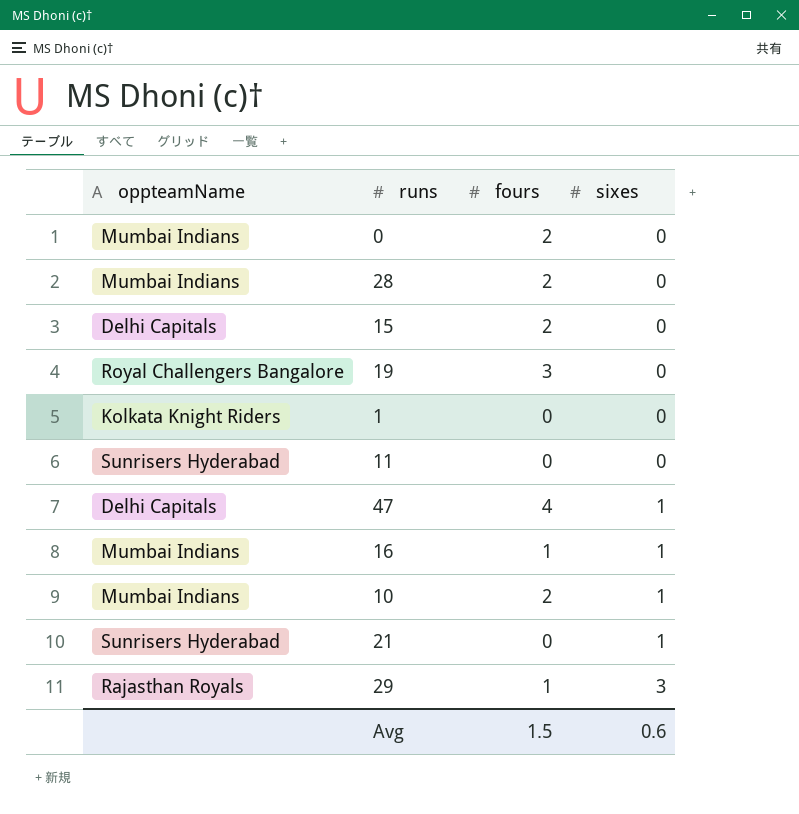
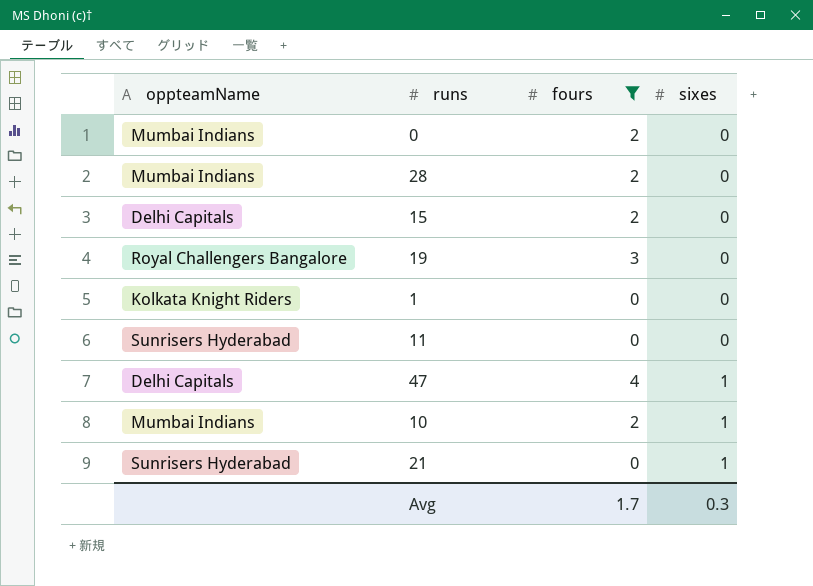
filter: none -> fours != 1
Avg | fours: 1.5 -> 1.7
Avg | sixes: 0.6 -> 0.3

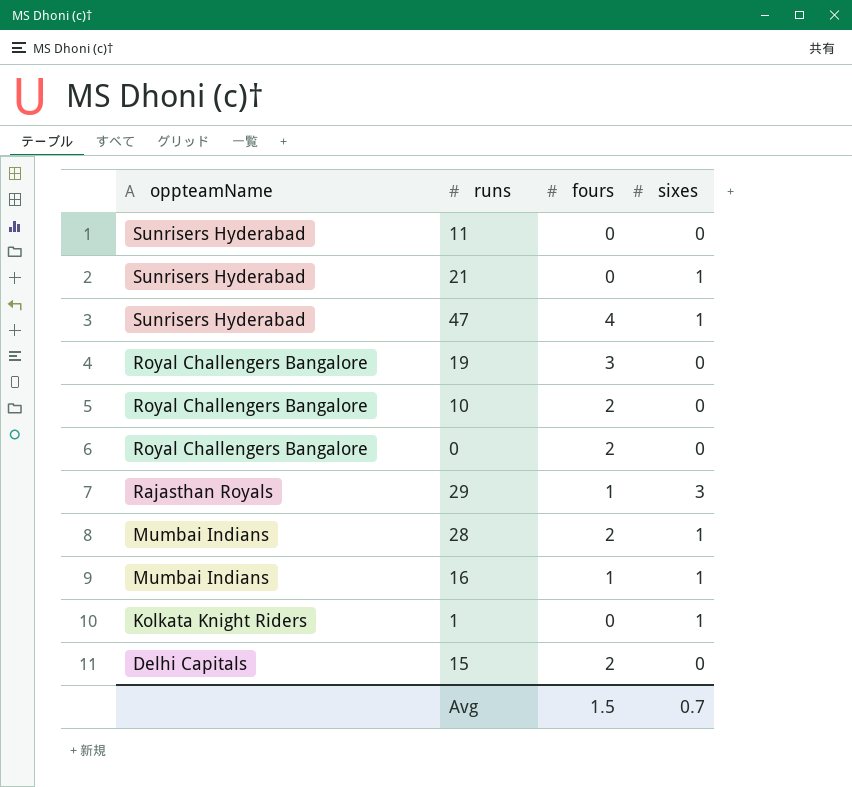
filter: fours != 1 -> none
row order: sixes ascending -> oppteamName descending
47 | oppteamName: Delhi Capitals -> Sunrisers Hyderabad
10 | oppteamName: Mumbai Indians -> Royal Challengers Bangalore
10 | sixes: 1 -> 0
0 | oppteamName: Mumbai Indians -> Royal Challengers Bangalore
28 | sixes: 0 -> 1
1 | sixes: 0 -> 1
Avg | fours: 1.7 -> 1.5
Avg | sixes: 0.3 -> 0.7

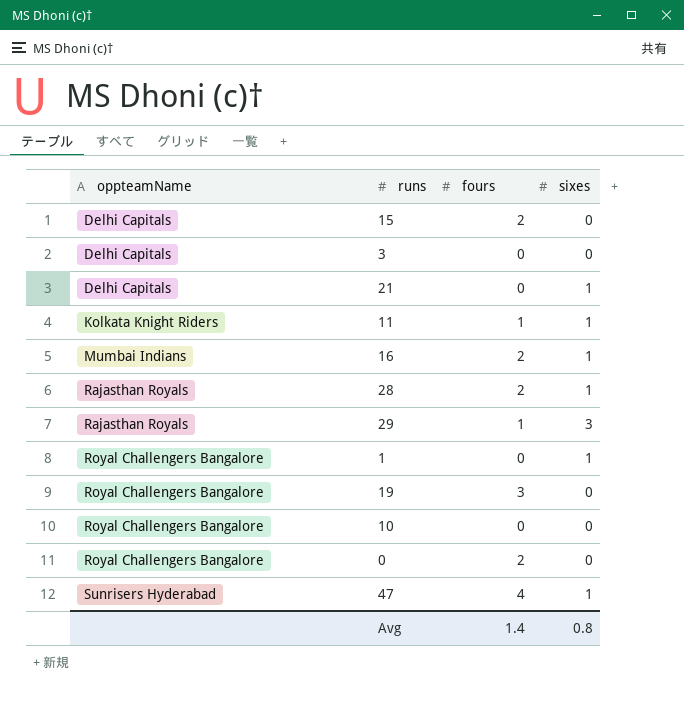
row order: oppteamName descending -> oppteamName ascending
row 3: none -> Delhi Capitals | 0 | 0
21 | oppteamName: Sunrisers Hyderabad -> Delhi Capitals
11 | oppteamName: Sunrisers Hyderabad -> Kolkata Knight Riders
11 | fours: 0 -> 1
11 | sixes: 0 -> 1
16 | fours: 1 -> 2
28 | oppteamName: Mumbai Indians -> Rajasthan Royals
1 | oppteamName: Kolkata Knight Riders -> Royal Challengers Bangalore
10 | fours: 2 -> 0
Avg | fours: 1.5 -> 1.4
Avg | sixes: 0.7 -> 0.8

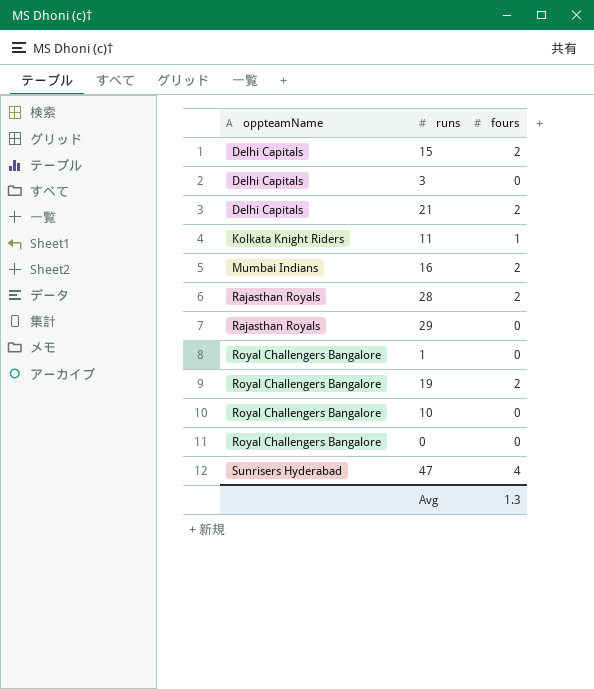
column sixes | position: 4 -> none
21 | fours: 0 -> 2
29 | fours: 1 -> 0
19 | fours: 3 -> 2
0 | fours: 2 -> 0
Avg | fours: 1.4 -> 1.3

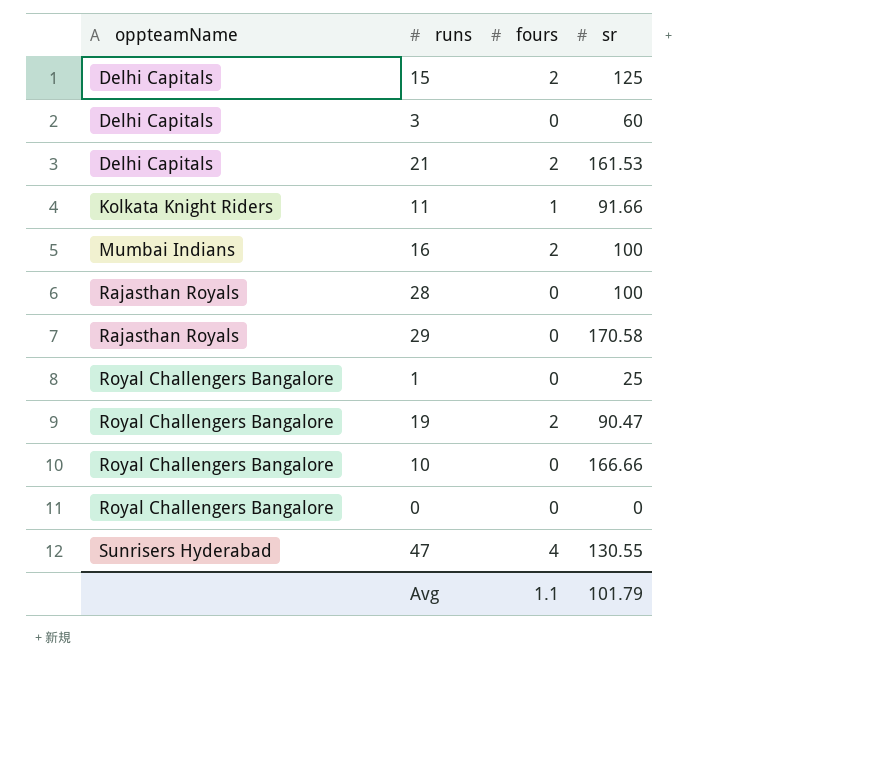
column sr | position: none -> 4
28 | fours: 2 -> 0
Avg | fours: 1.3 -> 1.1

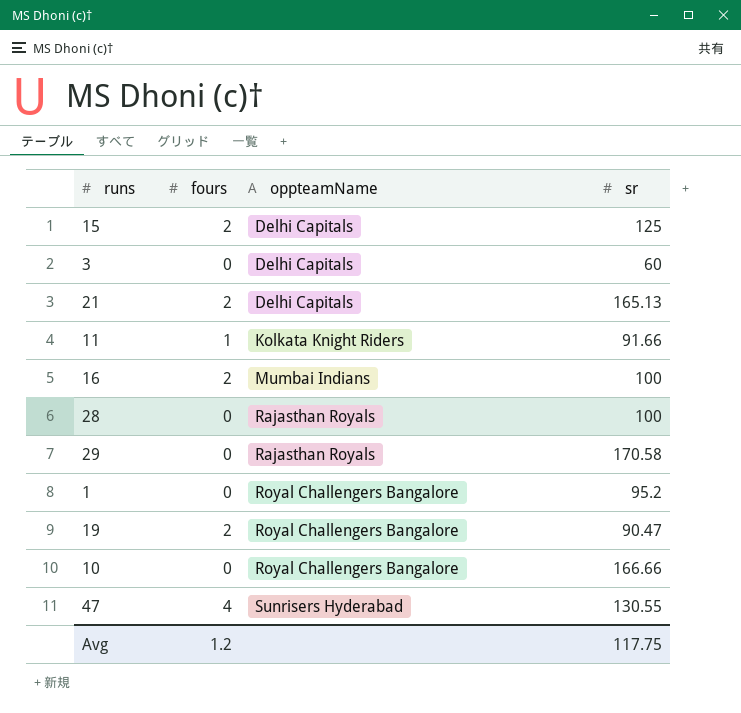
column oppteamName | position: 1 -> 3
row 0: Royal Challengers Bangalore | 0 | 0 -> none
21 | sr: 161.53 -> 165.13
1 | sr: 25 -> 95.2
Avg | fours: 1.1 -> 1.2
Avg | sr: 101.79 -> 117.75

